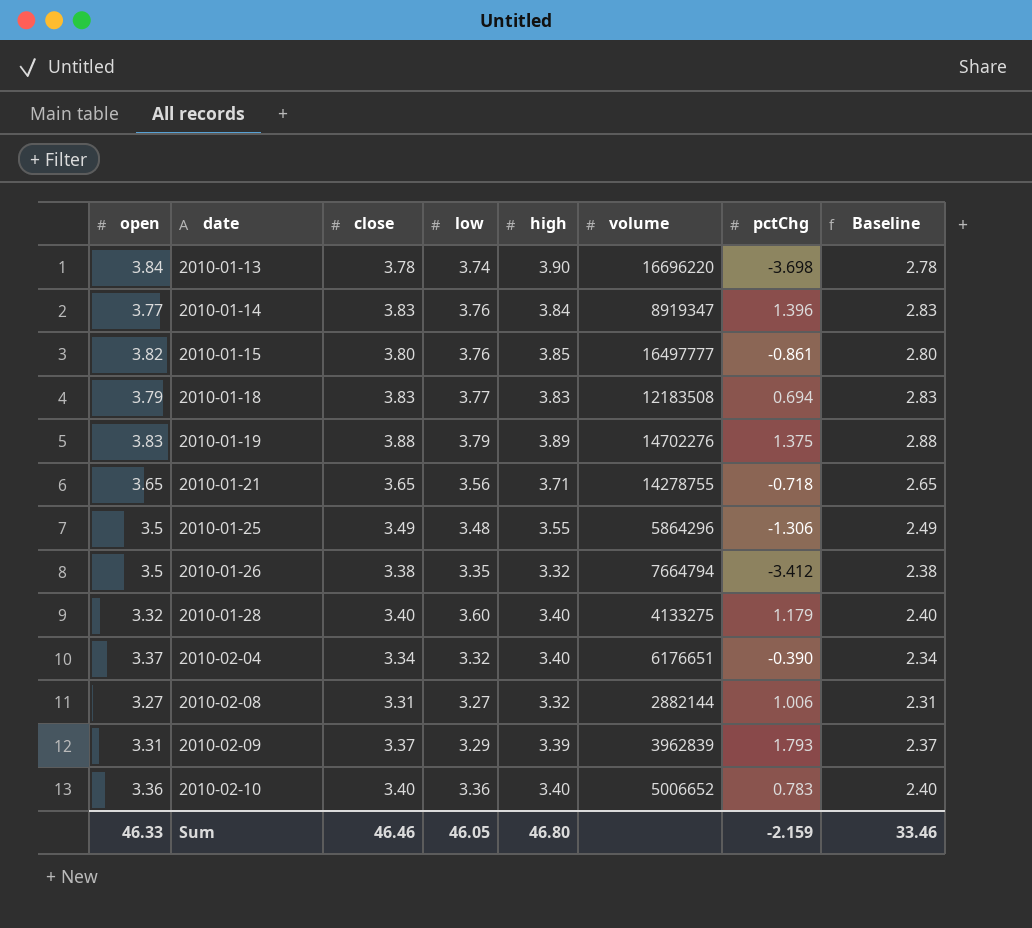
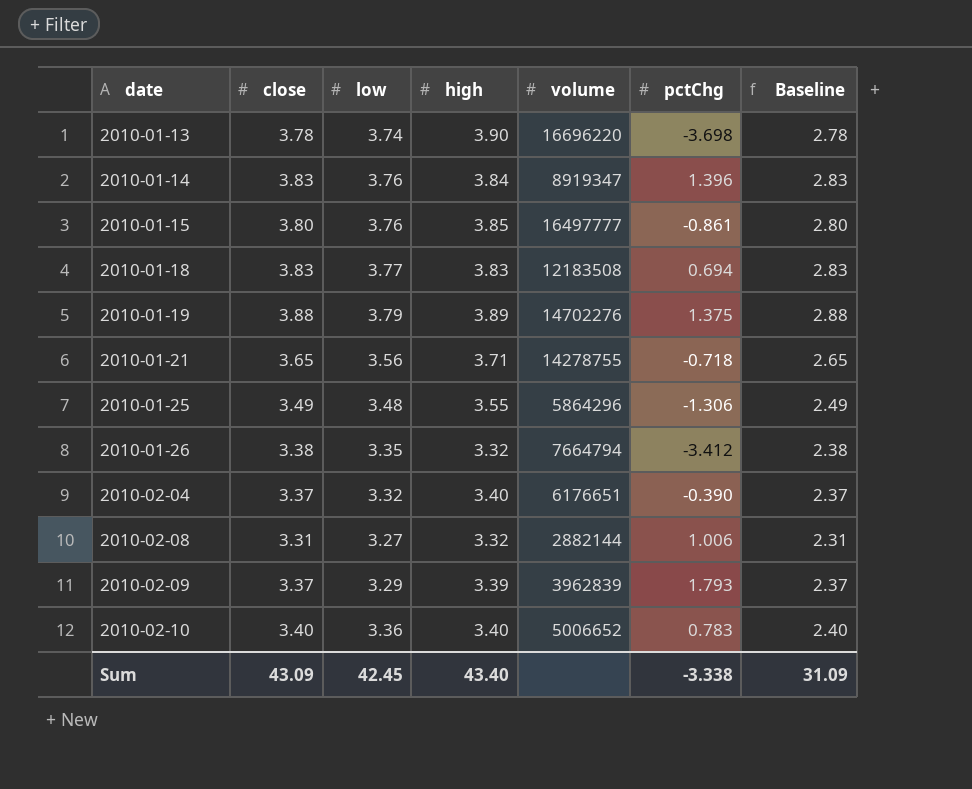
column open | position: 1 -> none
row 2010-01-28: 3.32 | 3.40 | 3.60 | 3.40 | 4133275 | 1.179 | 2.40 -> none
2010-02-04 | close: 3.34 -> 3.37
2010-02-04 | Baseline: 2.34 -> 2.37
Sum | close: 46.46 -> 43.09
Sum | low: 46.05 -> 42.45
Sum | high: 46.80 -> 43.40
Sum | pctChg: -2.159 -> -3.338
Sum | Baseline: 33.46 -> 31.09

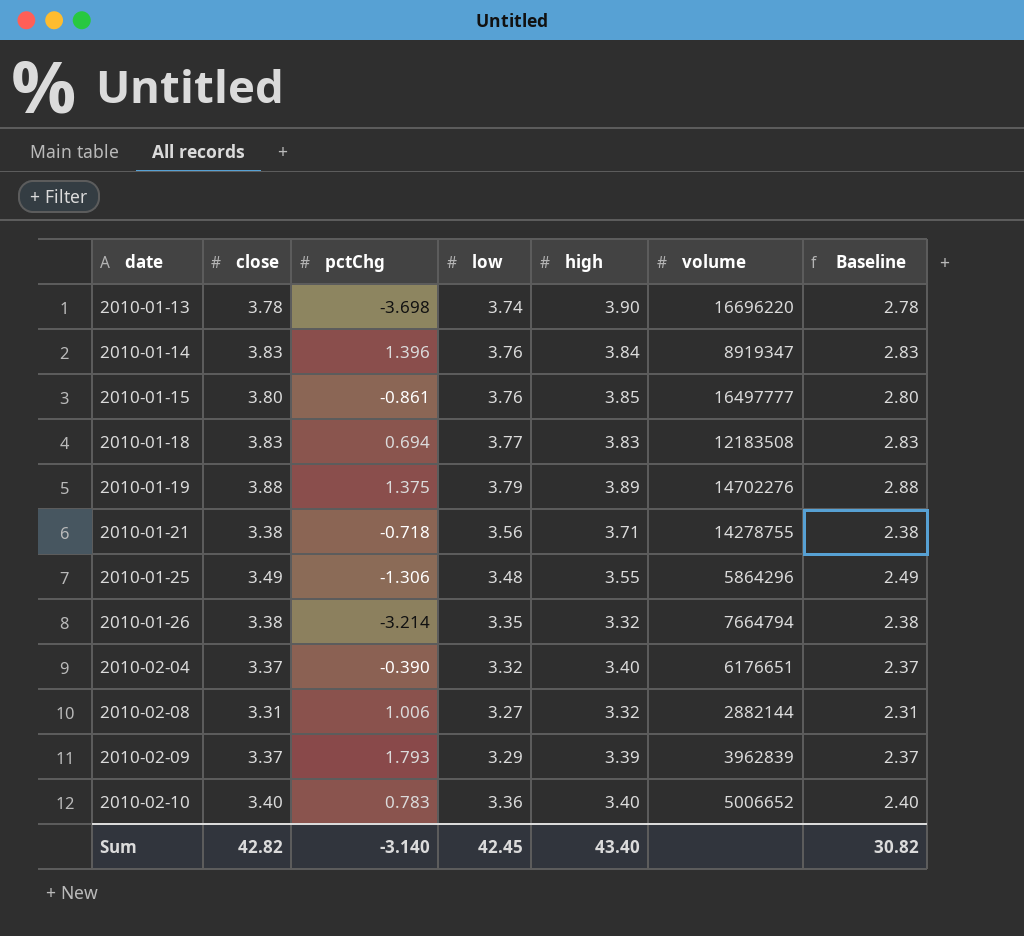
column pctChg | position: 6 -> 3
2010-01-21 | close: 3.65 -> 3.38
2010-01-21 | Baseline: 2.65 -> 2.38
2010-01-26 | pctChg: -3.412 -> -3.214
Sum | close: 43.09 -> 42.82
Sum | pctChg: -3.338 -> -3.140
Sum | Baseline: 31.09 -> 30.82

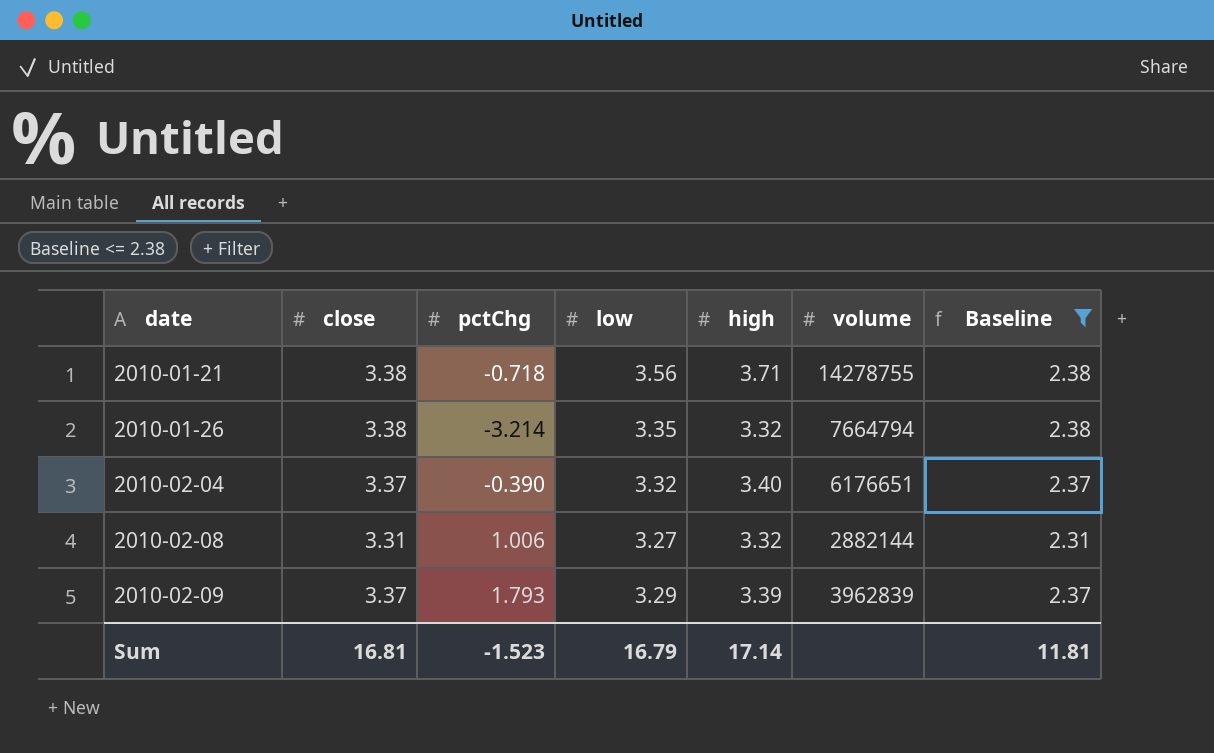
filter: none -> Baseline <= 2.38
Sum | close: 42.82 -> 16.81
Sum | pctChg: -3.140 -> -1.523
Sum | low: 42.45 -> 16.79
Sum | high: 43.40 -> 17.14
Sum | Baseline: 30.82 -> 11.81

